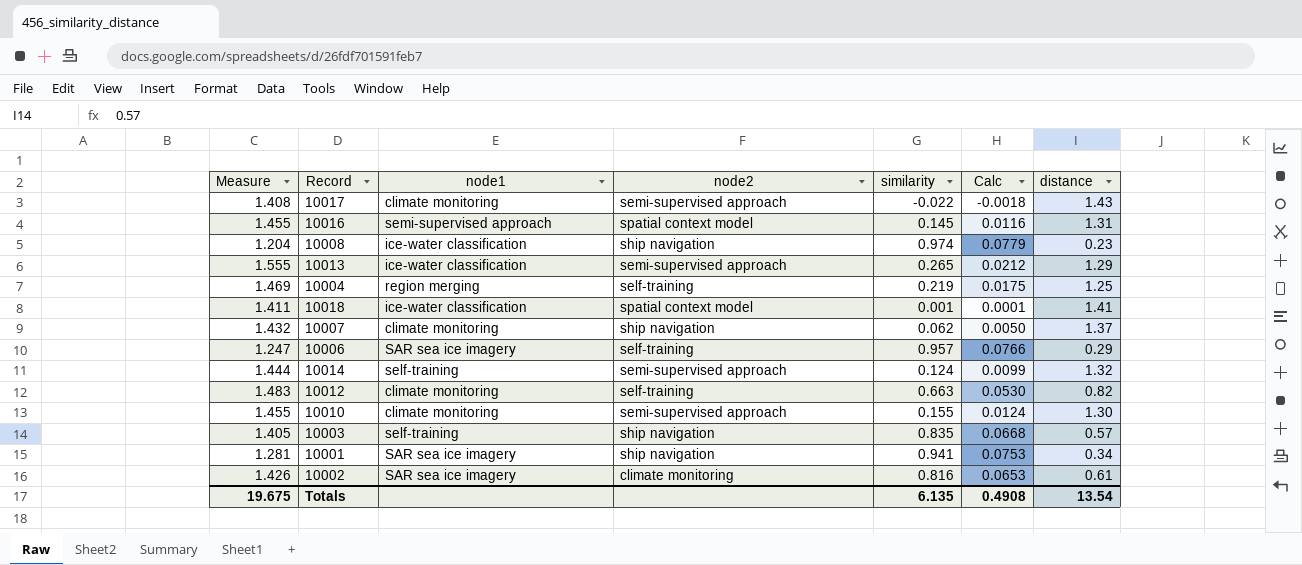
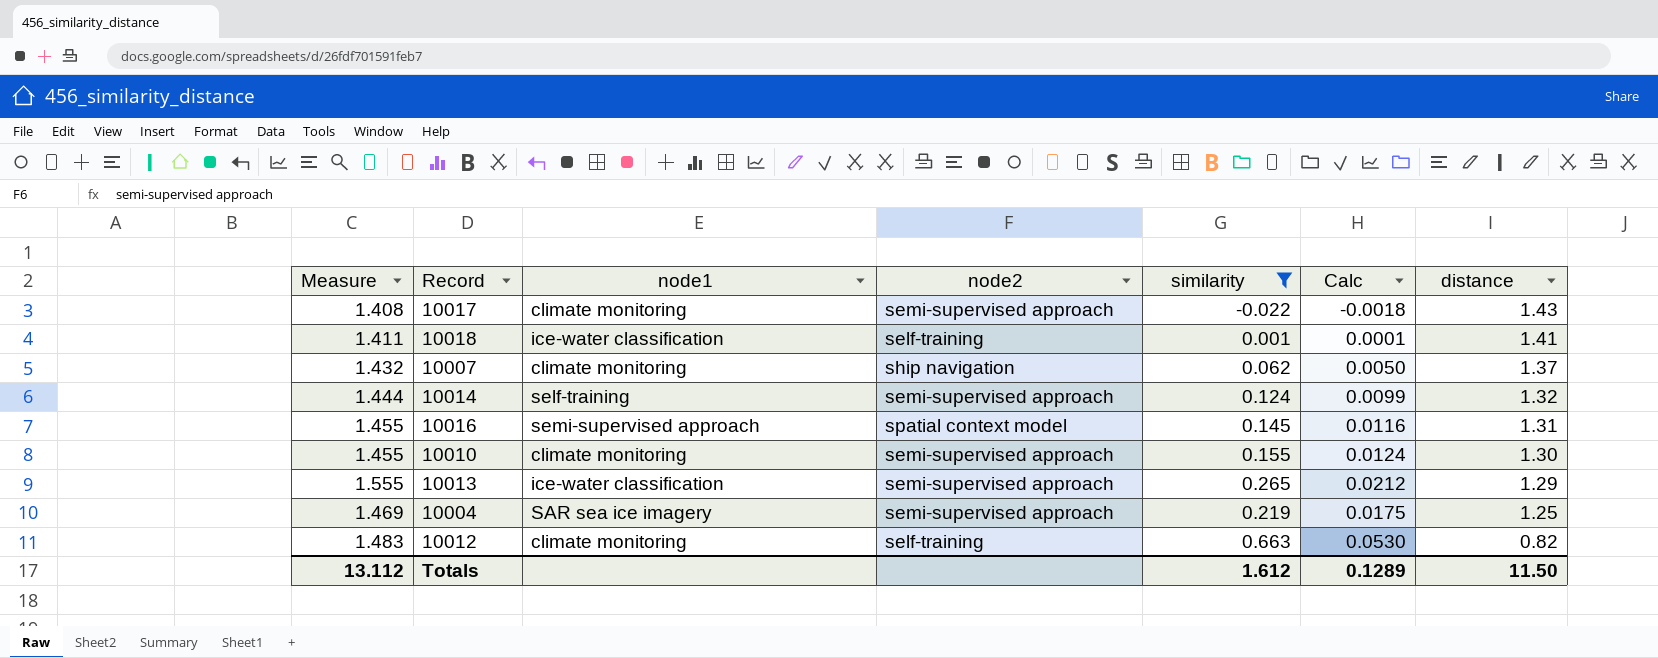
filter: none -> similarity <= 0.663
row order: none -> distance descending
10018 | node2: spatial context model -> self-training
10004 | node1: region merging -> SAR sea ice imagery
10004 | node2: self-training -> semi-supervised approach
Totals | Measure: 19.675 -> 13.112
Totals | similarity: 6.135 -> 1.612
Totals | Calc: 0.4908 -> 0.1289
Totals | distance: 13.54 -> 11.50

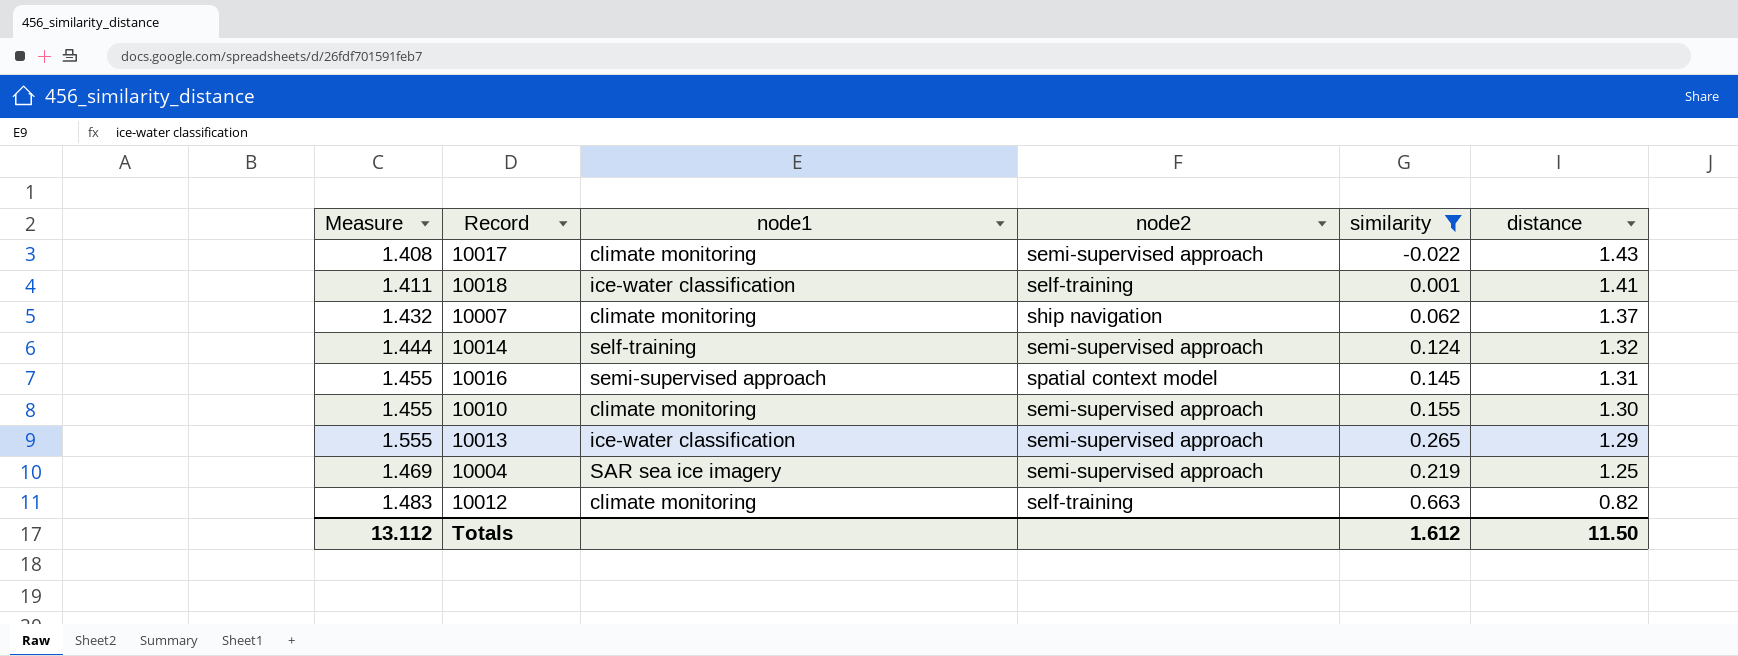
column Calc | formula: [similarity] * 0.08 -> none

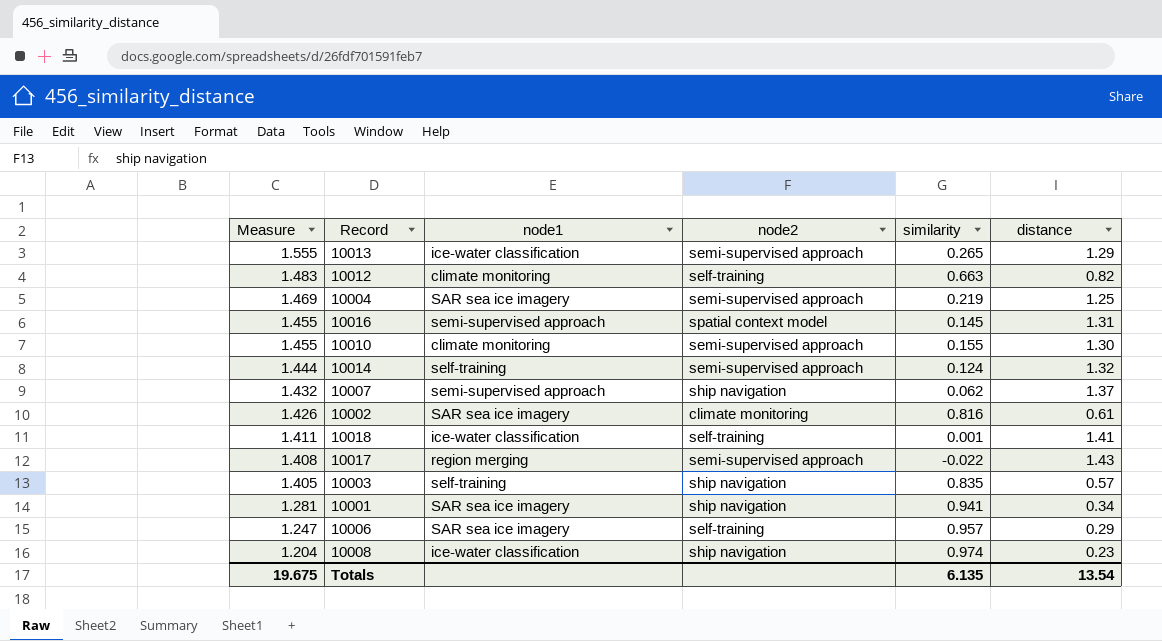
filter: similarity <= 0.663 -> none
row order: distance descending -> Measure descending
10007 | node1: climate monitoring -> semi-supervised approach
10017 | node1: climate monitoring -> region merging
Totals | Measure: 13.112 -> 19.675
Totals | similarity: 1.612 -> 6.135
Totals | distance: 11.50 -> 13.54

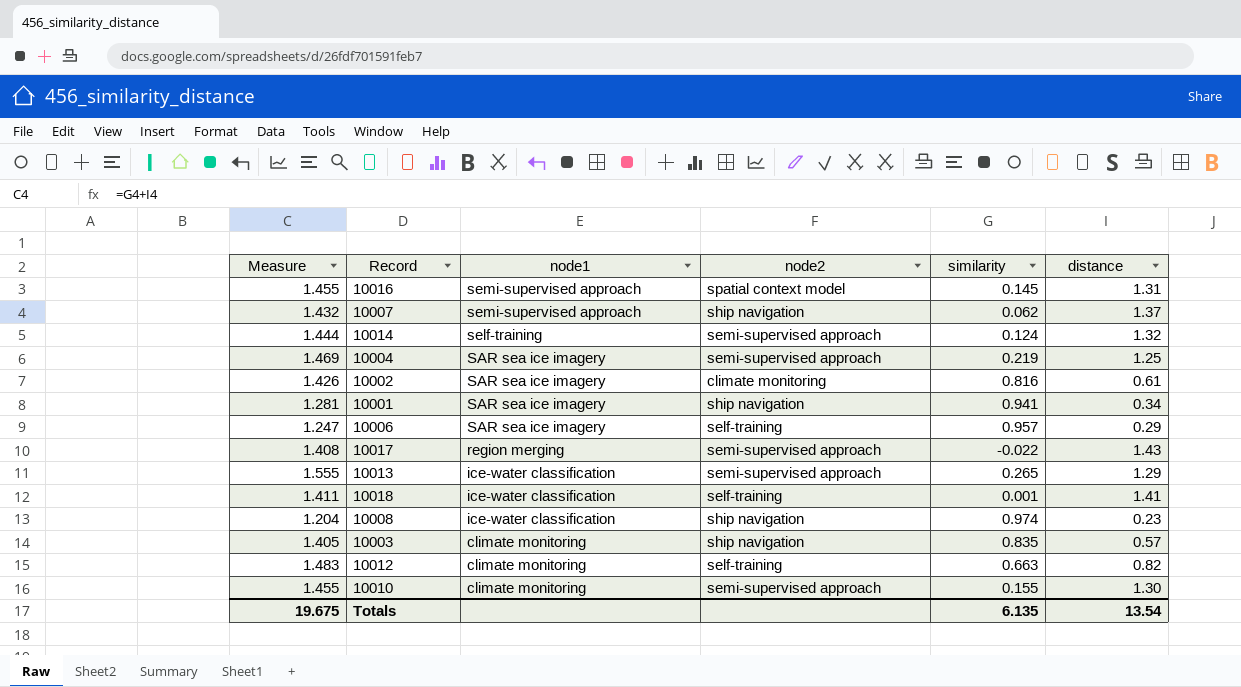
row order: Measure descending -> node1 descending
10003 | node1: self-training -> climate monitoring

